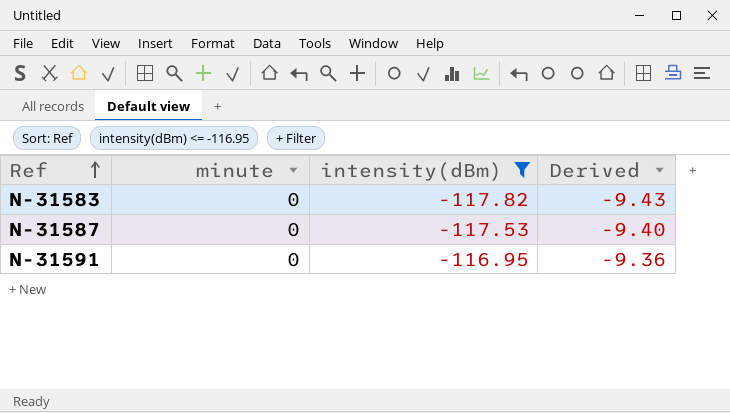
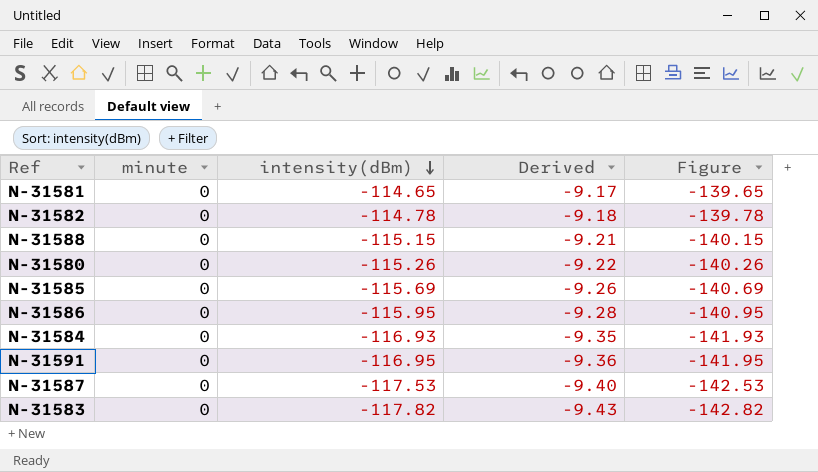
filter: intensity(dBm) <= -116.95 -> none
row order: Ref ascending -> intensity(dBm) descending
column Figure | formula: none -> [intensity(dBm)] - 25

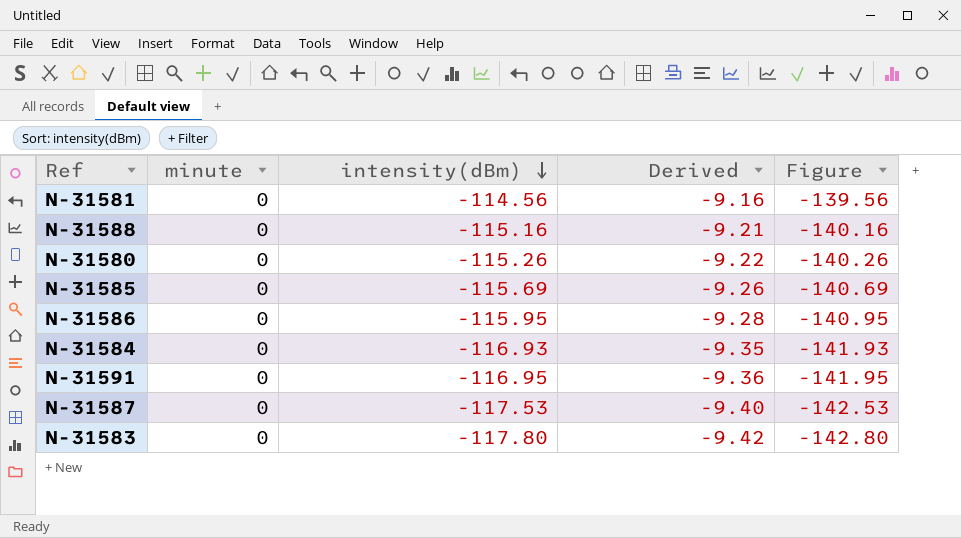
row N-31582: 0 | -114.78 | -9.18 | -139.78 -> none
N-31581 | intensity(dBm): -114.65 -> -114.56
N-31581 | Derived: -9.17 -> -9.16
N-31581 | Figure: -139.65 -> -139.56
N-31588 | intensity(dBm): -115.15 -> -115.16
N-31588 | Figure: -140.15 -> -140.16
N-31583 | intensity(dBm): -117.82 -> -117.80
N-31583 | Derived: -9.43 -> -9.42
N-31583 | Figure: -142.82 -> -142.80

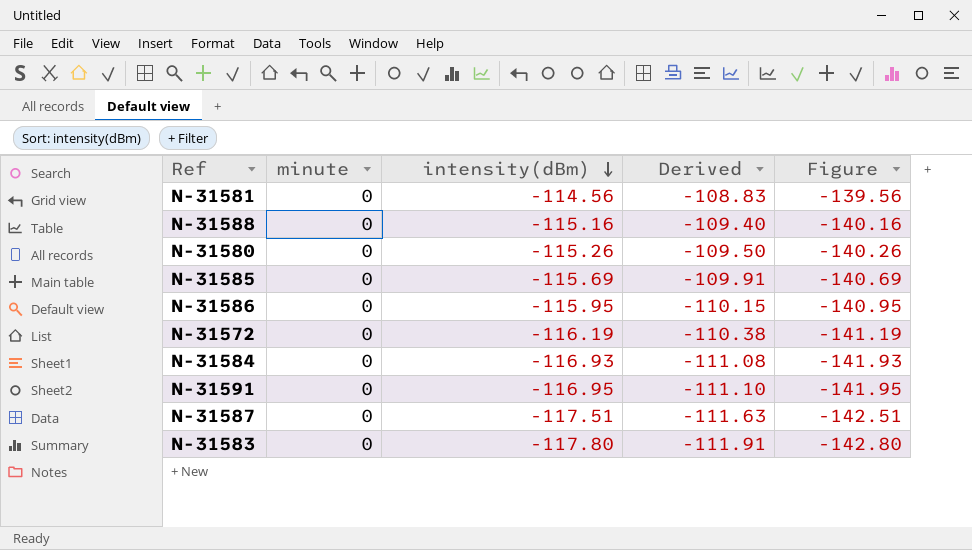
column Derived | formula: [intensity(dBm)] * 0.08 -> [intensity(dBm)] * 0.95
row N-31572: none -> 0 | -116.19 | -110.38 | -141.19
N-31587 | intensity(dBm): -117.53 -> -117.51
N-31587 | Figure: -142.53 -> -142.51

